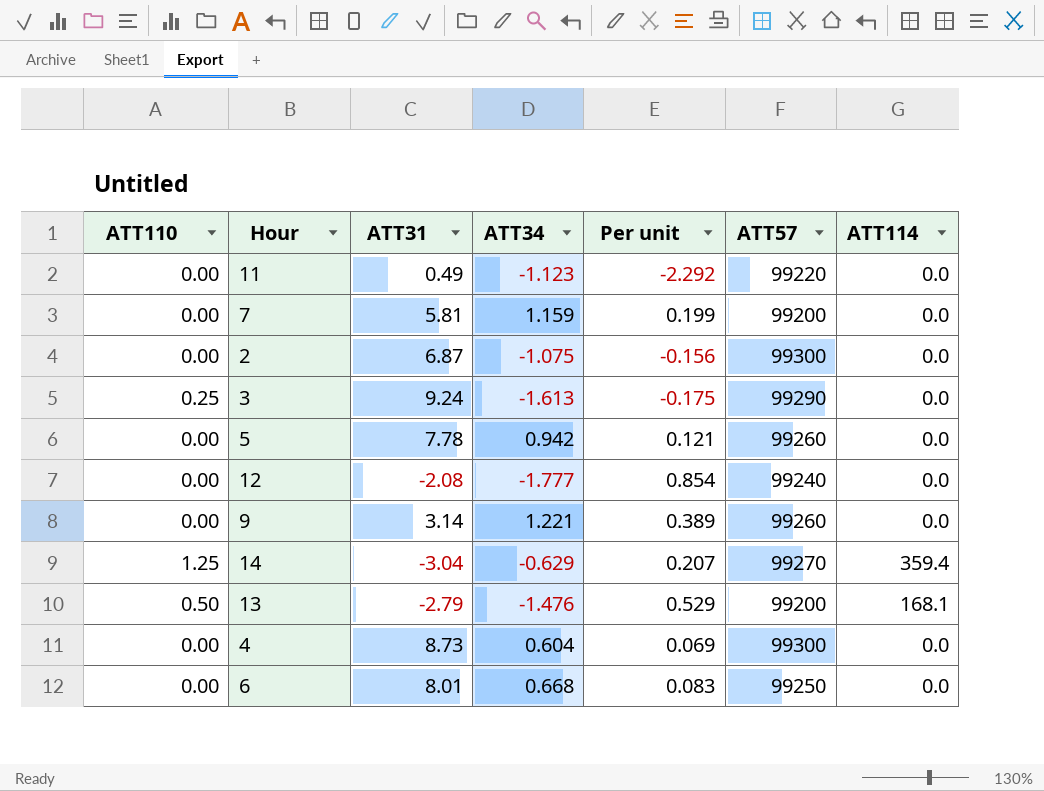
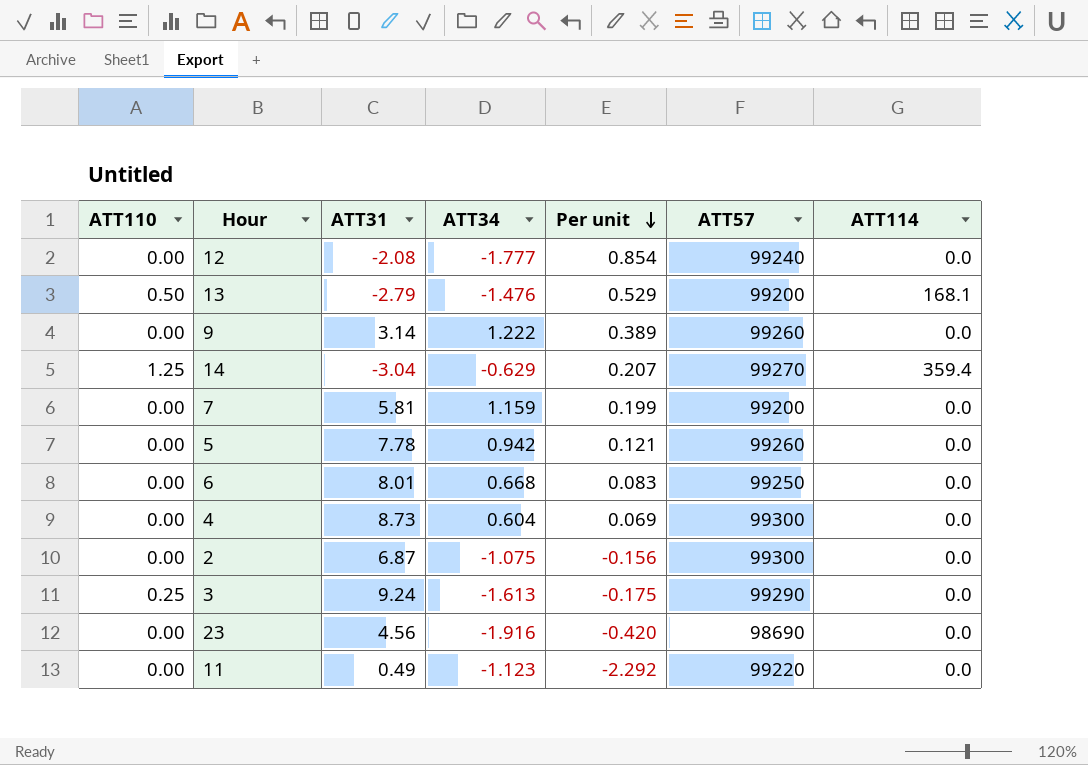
row order: none -> Per unit descending
9 | ATT34: 1.221 -> 1.222
row 23: none -> 0.00 | 4.56 | -1.916 | -0.420 | 98690 | 0.0

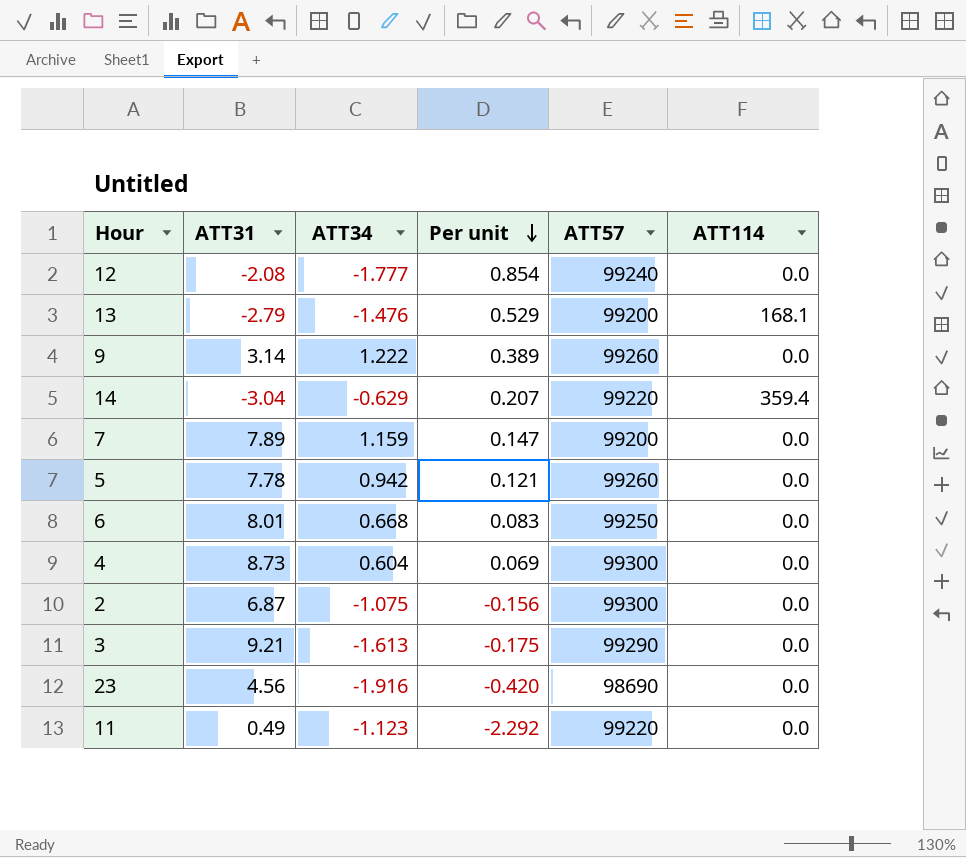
column ATT110 | position: 1 -> none
14 | ATT57: 99270 -> 99220
7 | ATT31: 5.81 -> 7.89
7 | Per unit: 0.199 -> 0.147
3 | ATT31: 9.24 -> 9.21

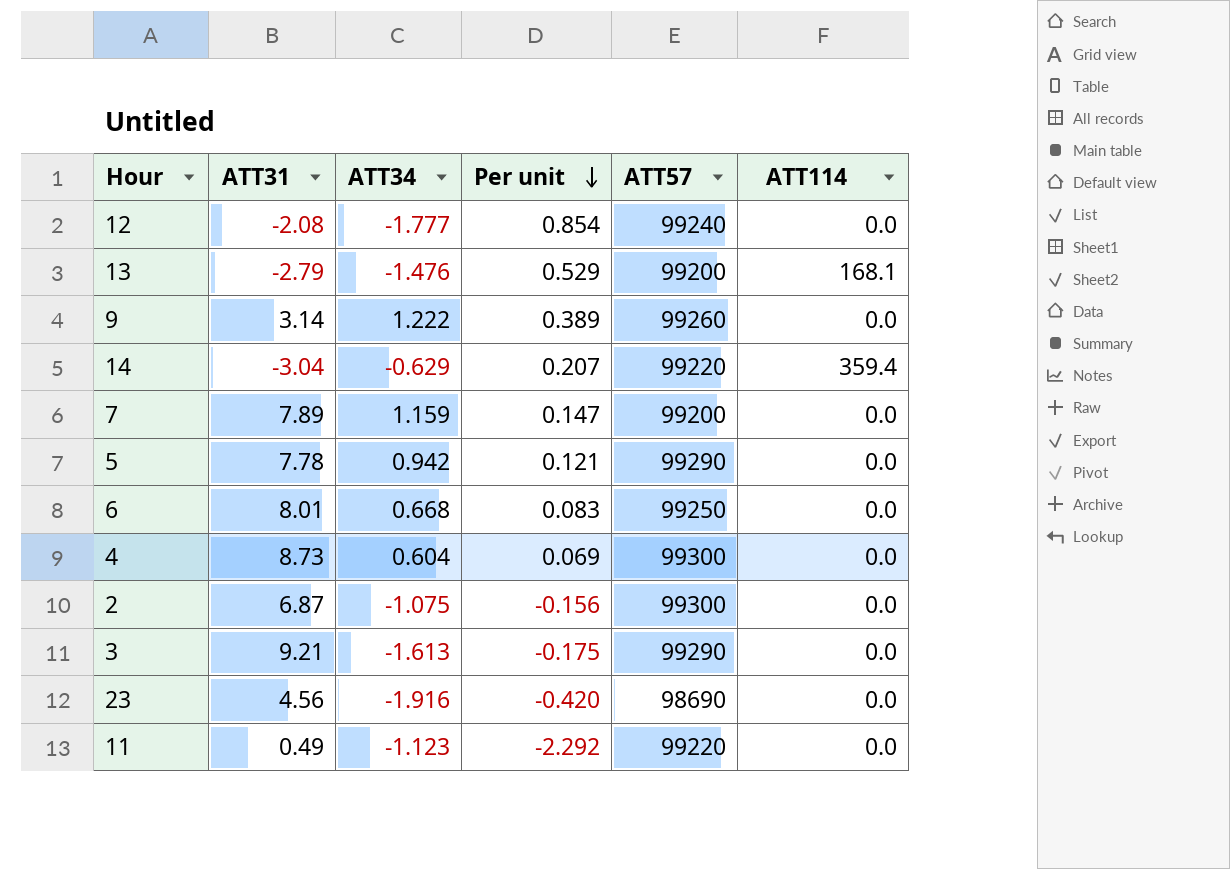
5 | ATT57: 99260 -> 99290

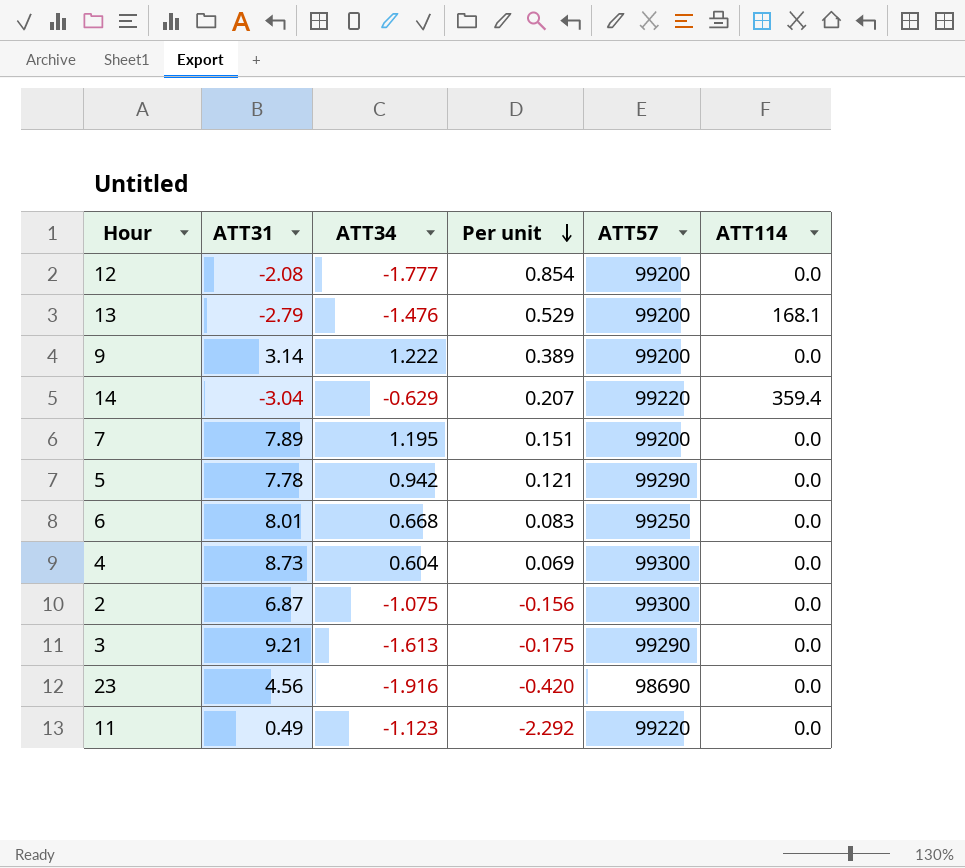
12 | ATT57: 99240 -> 99200
9 | ATT57: 99260 -> 99200
7 | ATT34: 1.159 -> 1.195
7 | Per unit: 0.147 -> 0.151

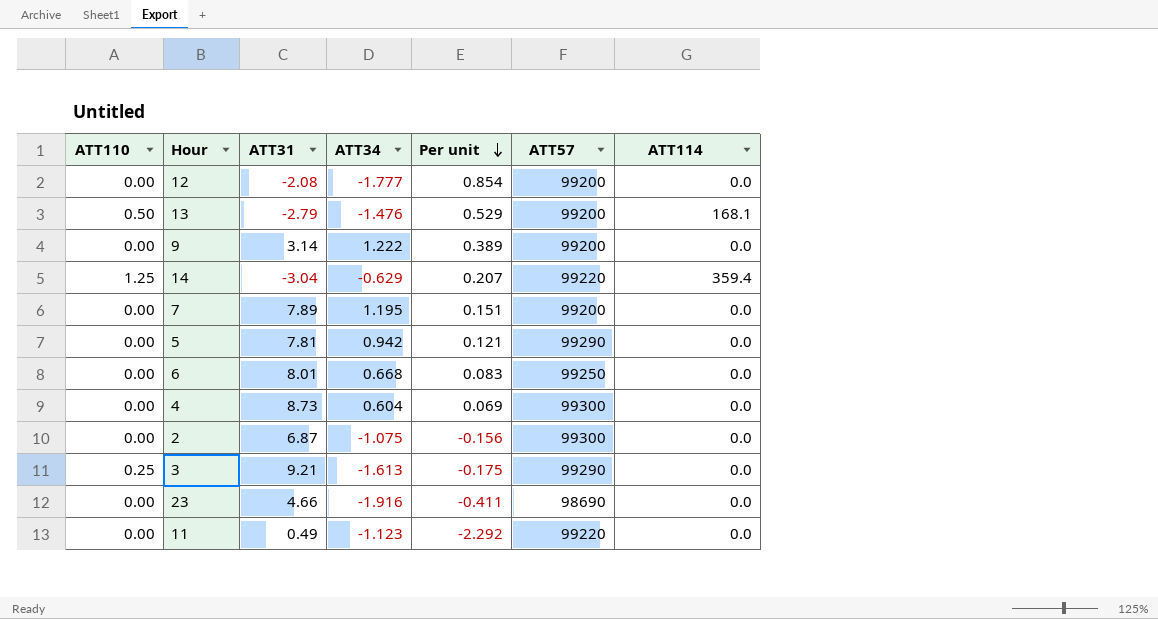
column ATT110 | position: none -> 1
5 | ATT31: 7.78 -> 7.81
23 | ATT31: 4.56 -> 4.66
23 | Per unit: -0.420 -> -0.411

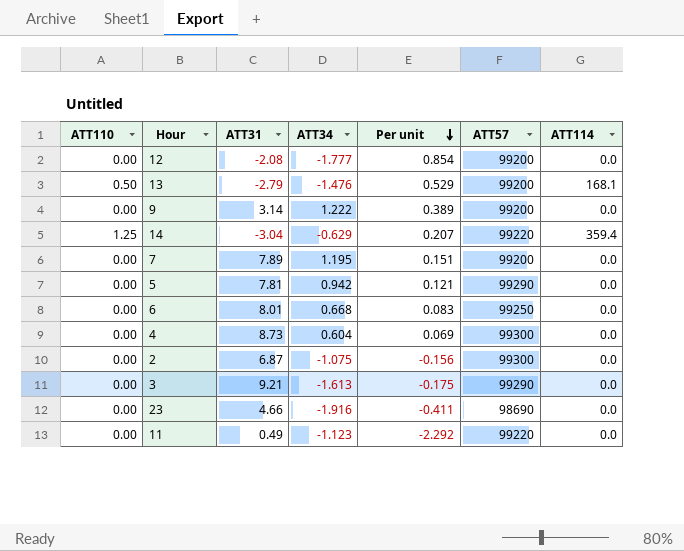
3 | ATT110: 0.25 -> 0.00

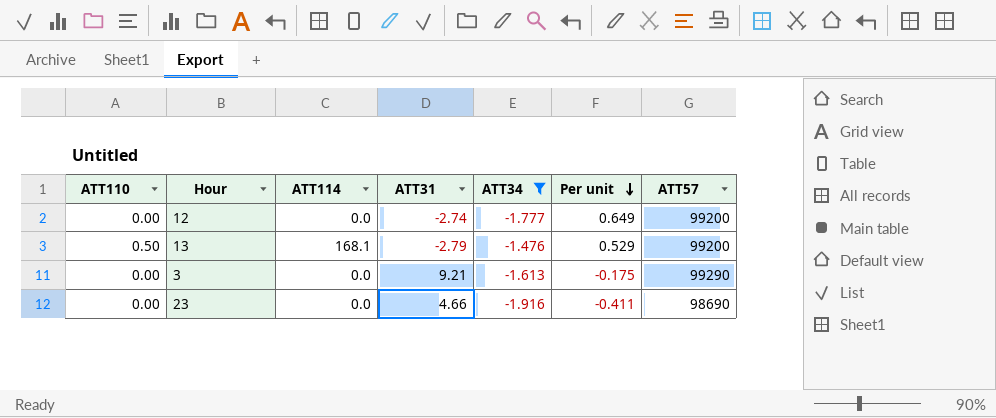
filter: none -> ATT34 <= -1.476
column ATT114 | position: 7 -> 3
12 | ATT31: -2.08 -> -2.74
12 | Per unit: 0.854 -> 0.649

